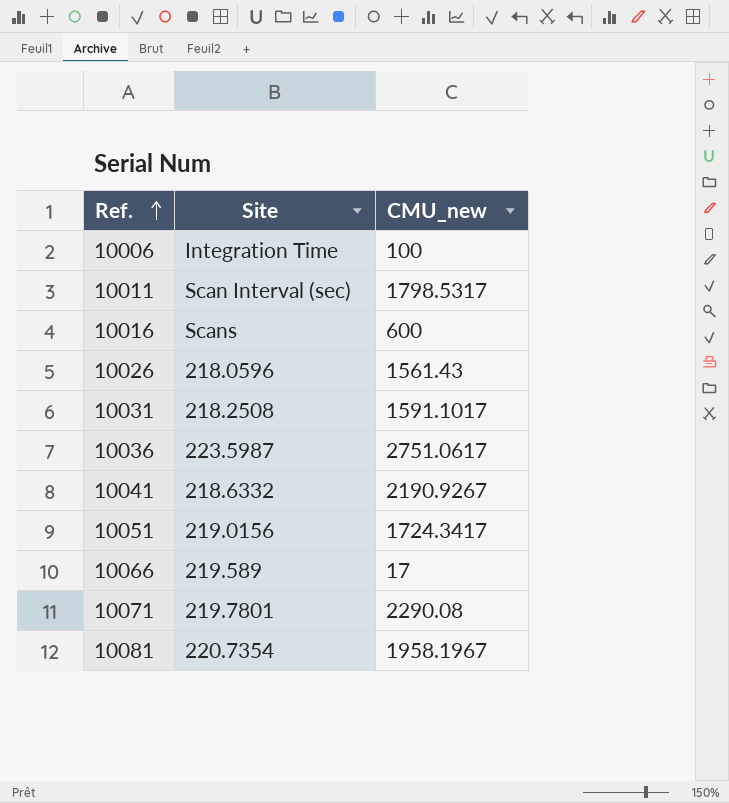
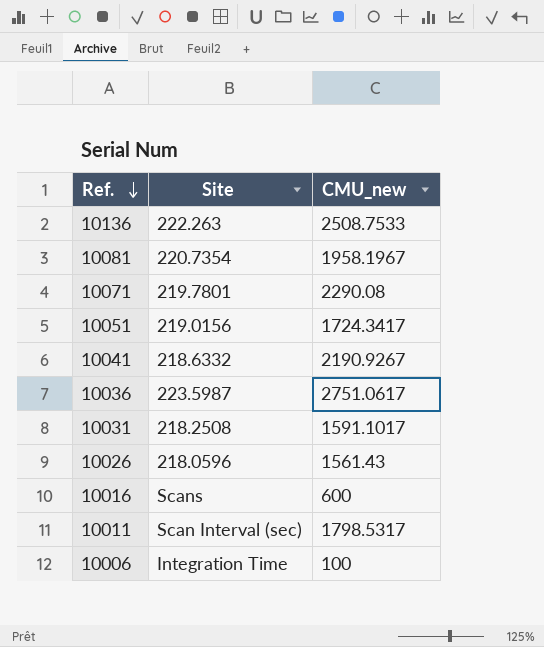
row order: Ref. ascending -> Ref. descending
row 10066: 219.589 | 17 -> none
row 10136: none -> 222.263 | 2508.7533

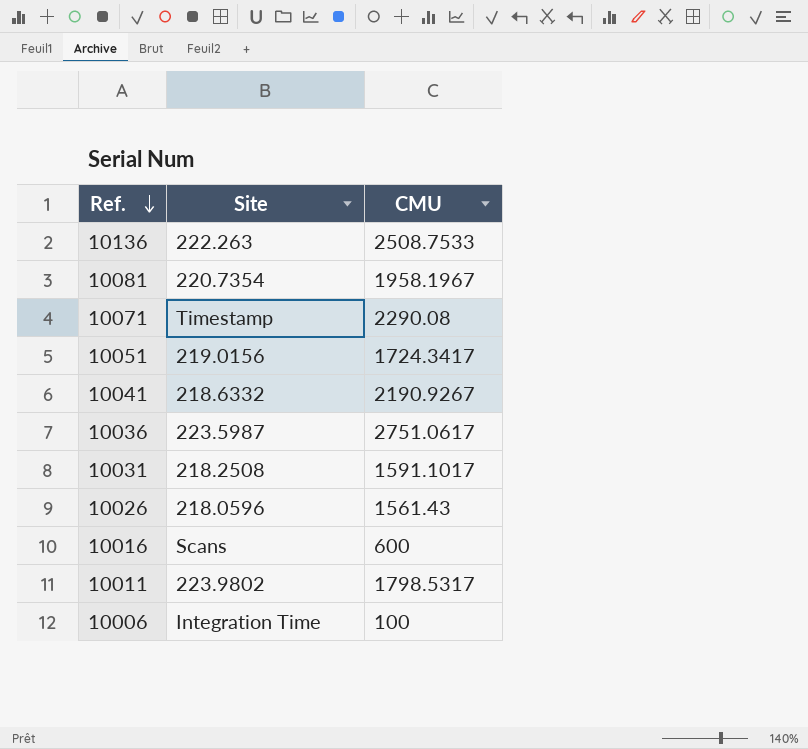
column name: CMU_new -> CMU
10071 | Site: 219.7801 -> Timestamp
10011 | Site: Scan Interval (sec) -> 223.9802

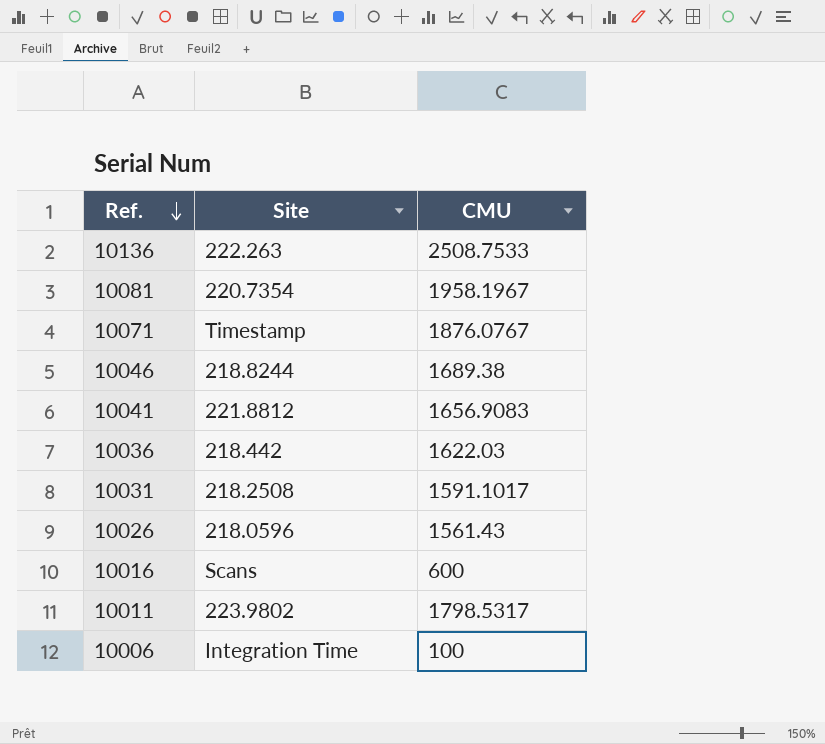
row 10051: 219.0156 | 1724.3417 -> none
10071 | CMU: 2290.08 -> 1876.0767
row 10046: none -> 218.8244 | 1689.38
10041 | Site: 218.6332 -> 221.8812
10041 | CMU: 2190.9267 -> 1656.9083
10036 | Site: 223.5987 -> 218.442
10036 | CMU: 2751.0617 -> 1622.03

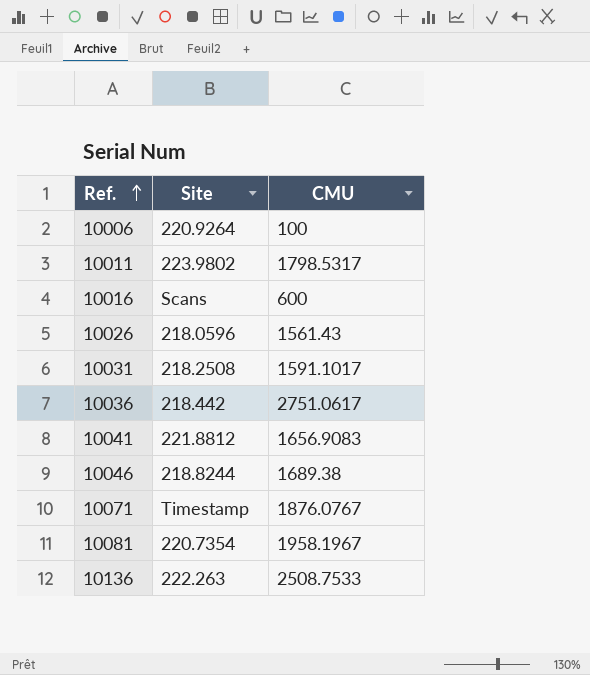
row order: Ref. descending -> Ref. ascending
10006 | Site: Integration Time -> 220.9264
10036 | CMU: 1622.03 -> 2751.0617

